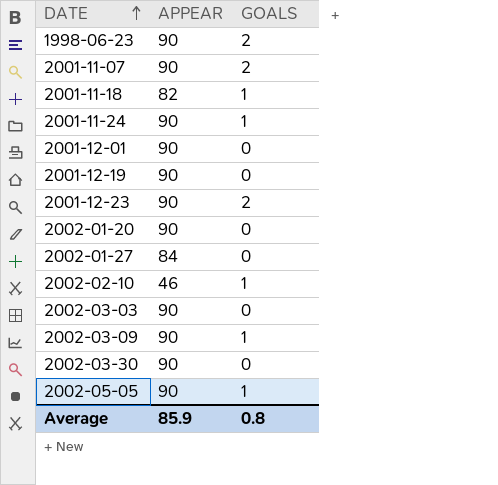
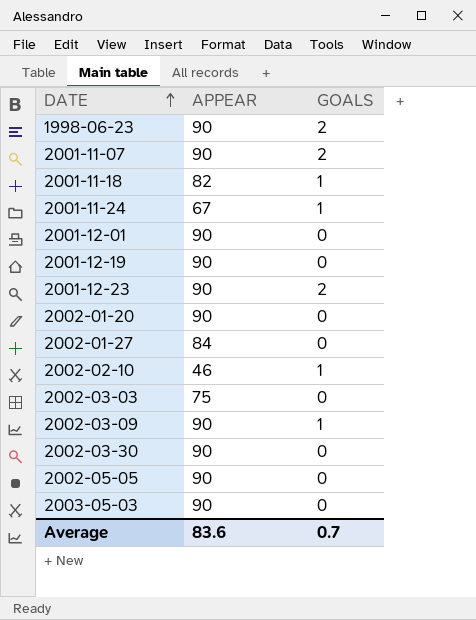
2001-11-24 | APPEAR: 90 -> 67
2002-03-03 | APPEAR: 90 -> 75
2002-05-05 | GOALS: 1 -> 0
row 2003-05-03: none -> 90 | 0
Average | APPEAR: 85.9 -> 83.6
Average | GOALS: 0.8 -> 0.7

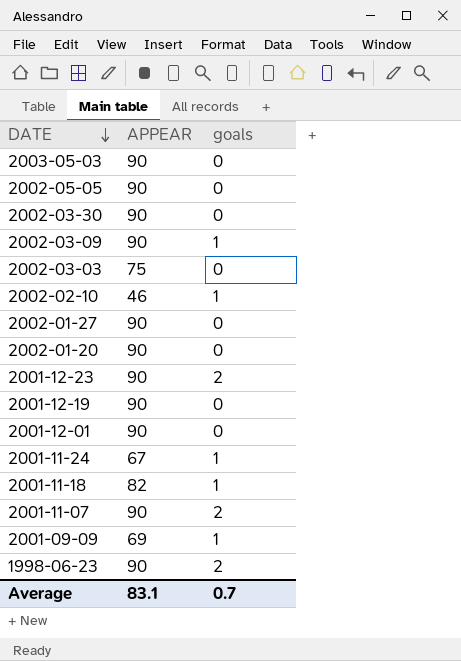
row order: DATE ascending -> DATE descending
column name: GOALS -> goals
2002-01-27 | APPEAR: 84 -> 90
row 2001-09-09: none -> 69 | 1
Average | APPEAR: 83.6 -> 83.1

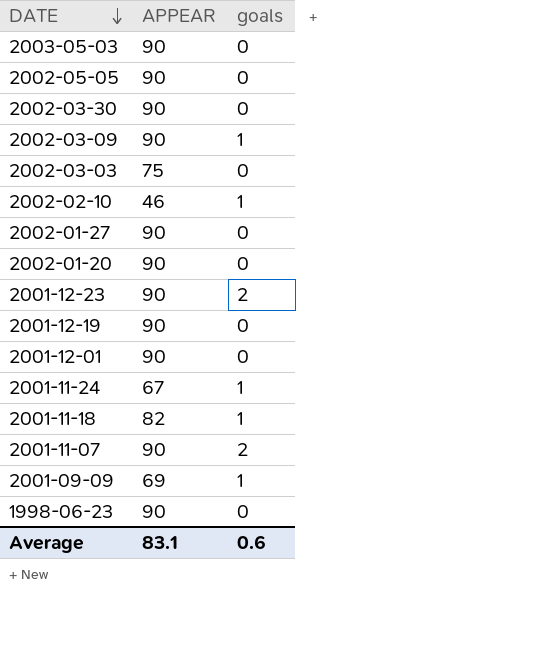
1998-06-23 | goals: 2 -> 0
Average | goals: 0.7 -> 0.6

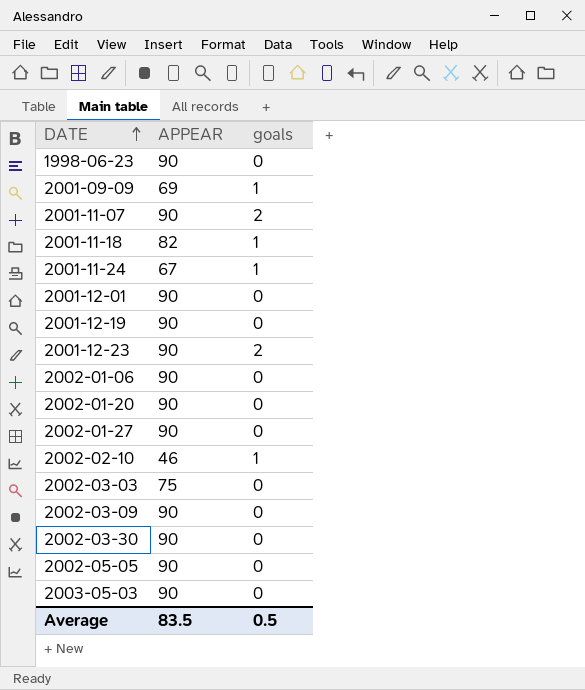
row order: DATE descending -> DATE ascending
row 2002-01-06: none -> 90 | 0
2002-03-09 | goals: 1 -> 0
Average | APPEAR: 83.1 -> 83.5
Average | goals: 0.6 -> 0.5

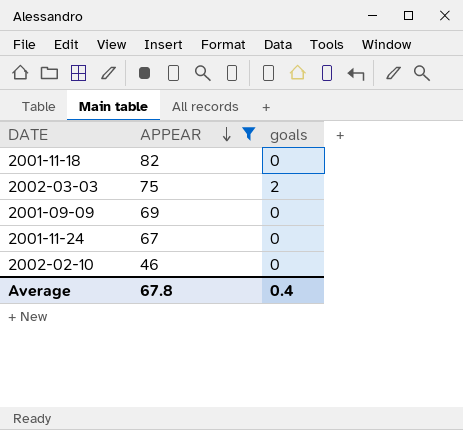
filter: none -> APPEAR != 90
row order: DATE ascending -> APPEAR descending
2001-11-18 | goals: 1 -> 0
2002-03-03 | goals: 0 -> 2
2001-09-09 | goals: 1 -> 0
2001-11-24 | goals: 1 -> 0
2002-02-10 | goals: 1 -> 0
Average | APPEAR: 83.5 -> 67.8
Average | goals: 0.5 -> 0.4

